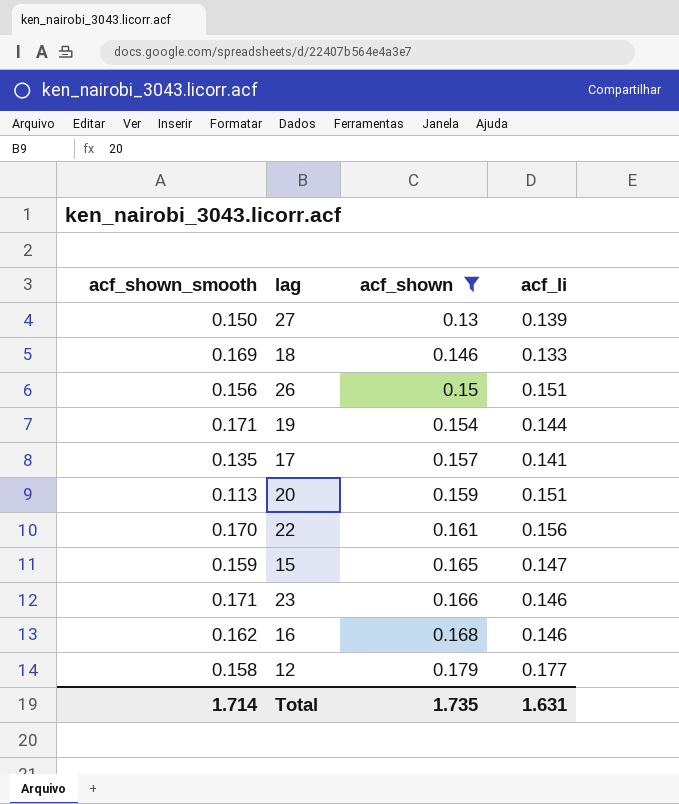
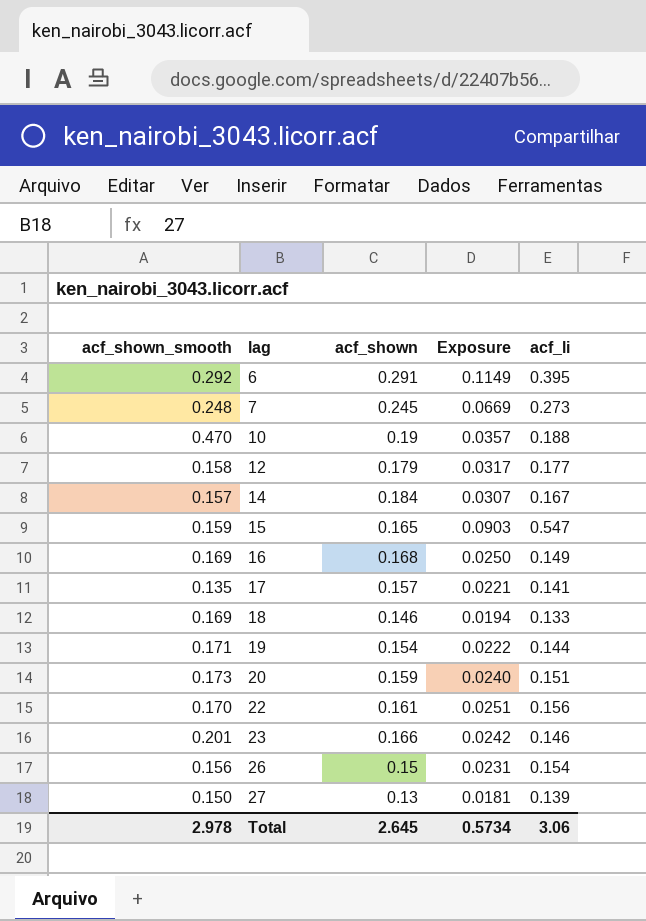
filter: acf_shown <= 0.179 -> none
row order: acf_shown ascending -> lag ascending
column Exposure | formula: none -> [acf_shown] * [acf_li]
15 | acf_li: 0.147 -> 0.547
16 | acf_shown_smooth: 0.162 -> 0.169
16 | acf_li: 0.146 -> 0.149
20 | acf_shown_smooth: 0.113 -> 0.173
23 | acf_shown_smooth: 0.171 -> 0.201
26 | acf_li: 0.151 -> 0.154
Total | acf_shown_smooth: 1.714 -> 2.978
Total | acf_shown: 1.735 -> 2.645
Total | acf_li: 1.631 -> 3.06

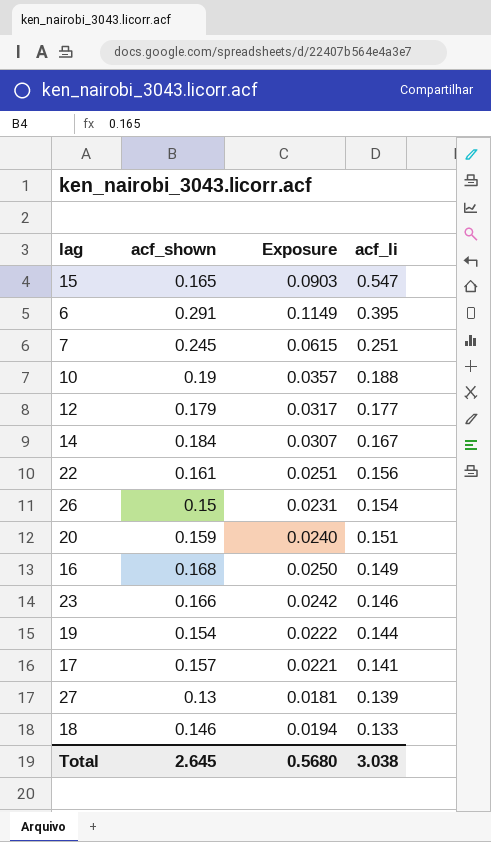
row order: lag ascending -> acf_li descending
column acf_shown_smooth | position: 1 -> none
7 | Exposure: 0.0669 -> 0.0615
7 | acf_li: 0.273 -> 0.251
Total | Exposure: 0.5734 -> 0.5680
Total | acf_li: 3.06 -> 3.038

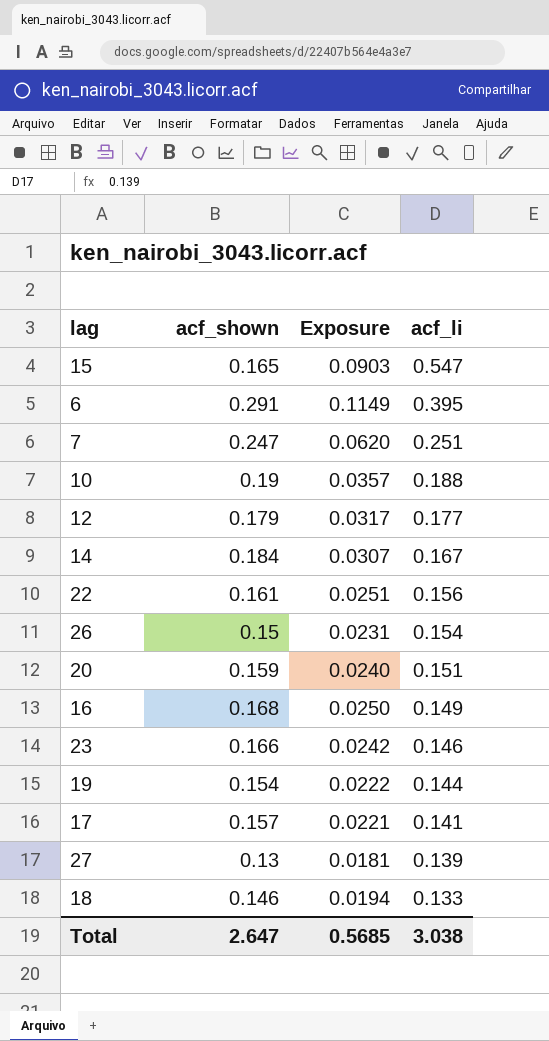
7 | acf_shown: 0.245 -> 0.247
7 | Exposure: 0.0615 -> 0.0620
Total | acf_shown: 2.645 -> 2.647
Total | Exposure: 0.5680 -> 0.5685

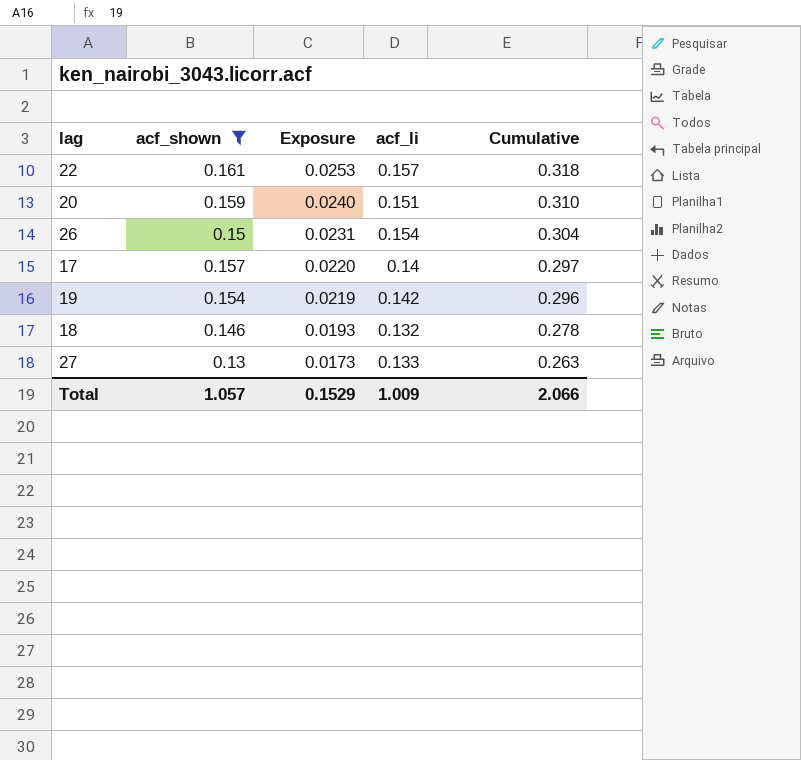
filter: none -> acf_shown <= 0.161
row order: acf_li descending -> Exposure descending
column Cumulative | formula: none -> [acf_shown] + [acf_li]
22 | Exposure: 0.0251 -> 0.0253
22 | acf_li: 0.156 -> 0.157
17 | Exposure: 0.0221 -> 0.0220
17 | acf_li: 0.141 -> 0.14
19 | Exposure: 0.0222 -> 0.0219
19 | acf_li: 0.144 -> 0.142
18 | Exposure: 0.0194 -> 0.0193
18 | acf_li: 0.133 -> 0.132
27 | Exposure: 0.0181 -> 0.0173
27 | acf_li: 0.139 -> 0.133
Total | acf_shown: 2.647 -> 1.057
Total | Exposure: 0.5685 -> 0.1529
Total | acf_li: 3.038 -> 1.009

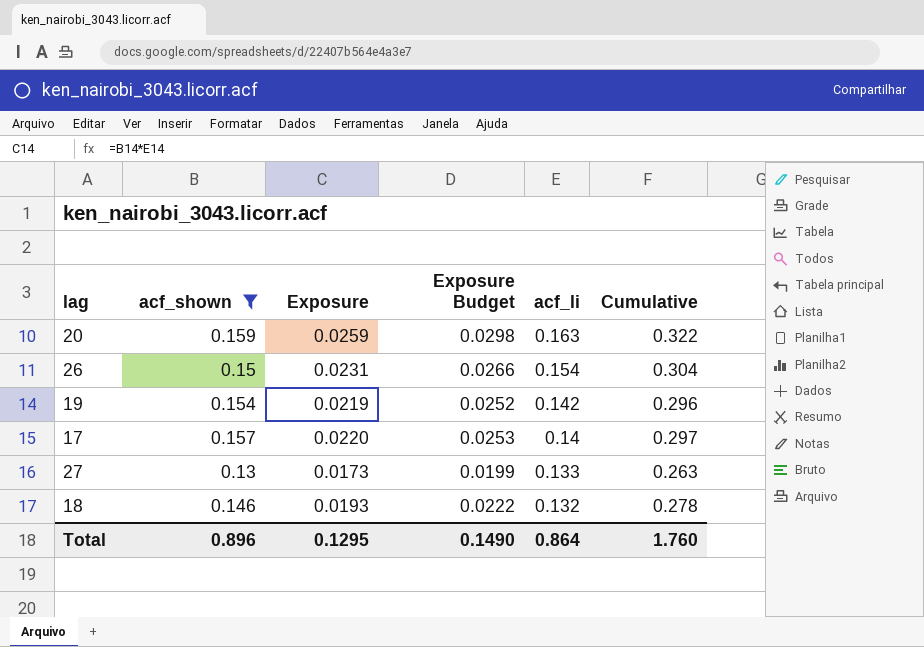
row order: Exposure descending -> acf_li descending
column Exposure Budget | formula: none -> [Exposure] * 1.15
row 22: 0.161 | 0.0253 | 0.157 | 0.318 -> none
20 | Exposure: 0.0240 -> 0.0259
20 | acf_li: 0.151 -> 0.163
20 | Cumulative: 0.310 -> 0.322
Total | acf_shown: 1.057 -> 0.896
Total | Exposure: 0.1529 -> 0.1295
Total | acf_li: 1.009 -> 0.864
Total | Cumulative: 2.066 -> 1.760

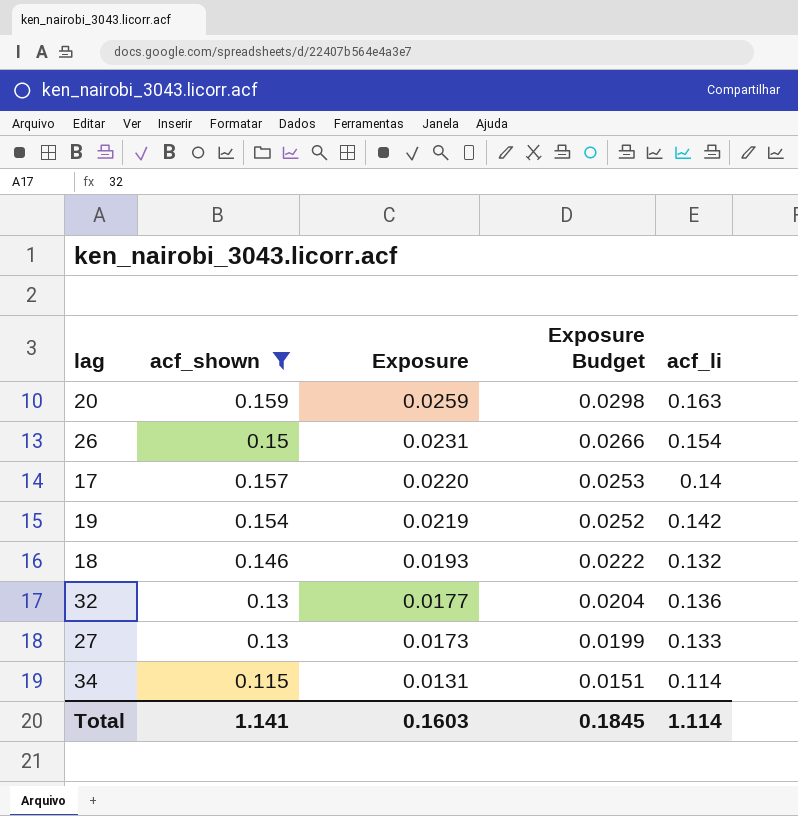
row order: acf_li descending -> Exposure descending
column Cumulative | formula: [acf_shown] + [acf_li] -> none
row 32: none -> 0.13 | 0.0177 | 0.0204 | 0.136
row 34: none -> 0.115 | 0.0131 | 0.0151 | 0.114
Total | acf_shown: 0.896 -> 1.141
Total | Exposure: 0.1295 -> 0.1603
Total | Exposure Budget: 0.1490 -> 0.1845
Total | acf_li: 0.864 -> 1.114

